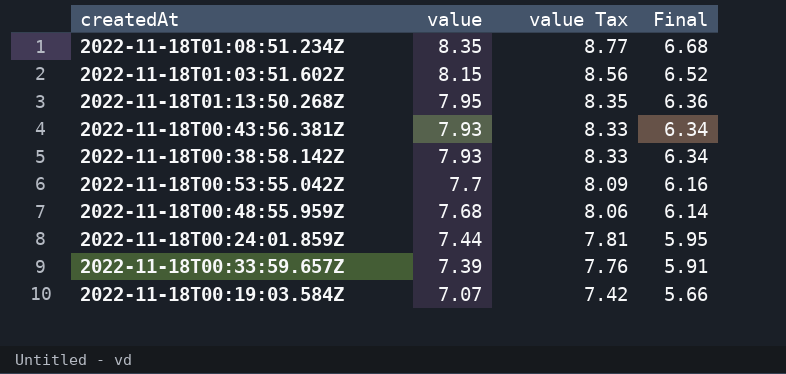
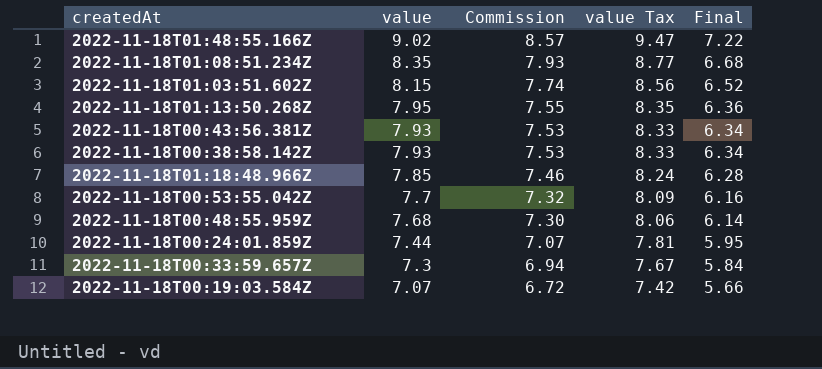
column Commission | formula: none -> [value] * 0.95
row 2022-11-18T01:48:55.166Z: none -> 9.02 | 8.57 | 9.47 | 7.22
row 2022-11-18T01:18:48.966Z: none -> 7.85 | 7.46 | 8.24 | 6.28
2022-11-18T00:33:59.657Z | value: 7.39 -> 7.3
2022-11-18T00:33:59.657Z | value Tax: 7.76 -> 7.67
2022-11-18T00:33:59.657Z | Final: 5.91 -> 5.84

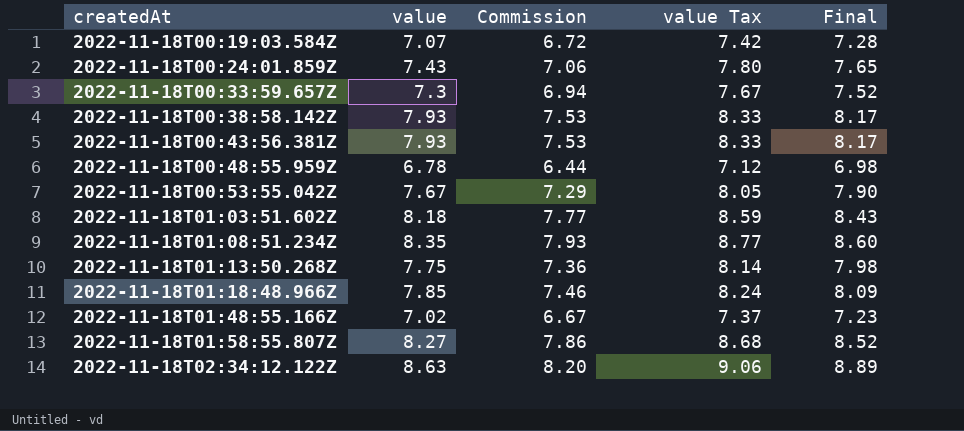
row order: value descending -> createdAt ascending
column Final | formula: [value] * 0.8 -> [value] * 1.03
2022-11-18T00:24:01.859Z | value: 7.44 -> 7.43
2022-11-18T00:24:01.859Z | Commission: 7.07 -> 7.06
2022-11-18T00:24:01.859Z | value Tax: 7.81 -> 7.80
2022-11-18T00:48:55.959Z | value: 7.68 -> 6.78
2022-11-18T00:48:55.959Z | Commission: 7.30 -> 6.44
2022-11-18T00:48:55.959Z | value Tax: 8.06 -> 7.12
2022-11-18T00:53:55.042Z | value: 7.7 -> 7.67
2022-11-18T00:53:55.042Z | Commission: 7.32 -> 7.29
2022-11-18T00:53:55.042Z | value Tax: 8.09 -> 8.05
2022-11-18T01:03:51.602Z | value: 8.15 -> 8.18
2022-11-18T01:03:51.602Z | Commission: 7.74 -> 7.77
2022-11-18T01:03:51.602Z | value Tax: 8.56 -> 8.59
2022-11-18T01:13:50.268Z | value: 7.95 -> 7.75
2022-11-18T01:13:50.268Z | Commission: 7.55 -> 7.36
2022-11-18T01:13:50.268Z | value Tax: 8.35 -> 8.14
2022-11-18T01:48:55.166Z | value: 9.02 -> 7.02
2022-11-18T01:48:55.166Z | Commission: 8.57 -> 6.67
2022-11-18T01:48:55.166Z | value Tax: 9.47 -> 7.37
row 2022-11-18T01:58:55.807Z: none -> 8.27 | 7.86 | 8.68 | 8.52
row 2022-11-18T02:34:12.122Z: none -> 8.63 | 8.20 | 9.06 | 8.89

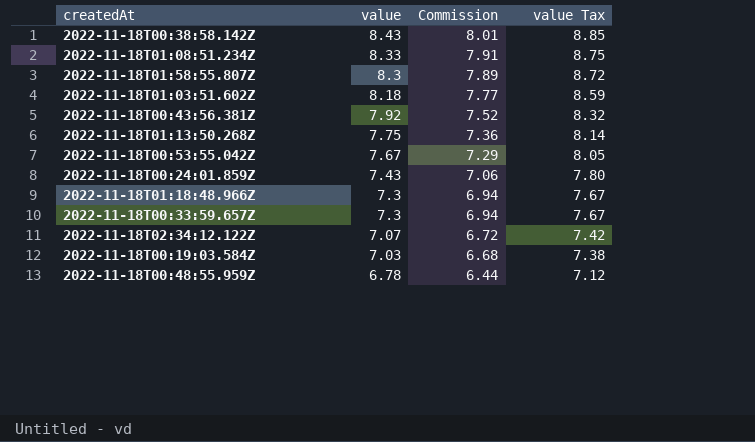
row order: createdAt ascending -> value descending
column Final | formula: [value] * 1.03 -> none
row 2022-11-18T01:48:55.166Z: 7.02 | 6.67 | 7.37 | 7.23 -> none
2022-11-18T00:38:58.142Z | value: 7.93 -> 8.43
2022-11-18T00:38:58.142Z | Commission: 7.53 -> 8.01
2022-11-18T00:38:58.142Z | value Tax: 8.33 -> 8.85
2022-11-18T01:08:51.234Z | value: 8.35 -> 8.33
2022-11-18T01:08:51.234Z | Commission: 7.93 -> 7.91
2022-11-18T01:08:51.234Z | value Tax: 8.77 -> 8.75
2022-11-18T01:58:55.807Z | value: 8.27 -> 8.3
2022-11-18T01:58:55.807Z | Commission: 7.86 -> 7.89
2022-11-18T01:58:55.807Z | value Tax: 8.68 -> 8.72
2022-11-18T00:43:56.381Z | value: 7.93 -> 7.92
2022-11-18T00:43:56.381Z | Commission: 7.53 -> 7.52
2022-11-18T00:43:56.381Z | value Tax: 8.33 -> 8.32
2022-11-18T01:18:48.966Z | value: 7.85 -> 7.3
2022-11-18T01:18:48.966Z | Commission: 7.46 -> 6.94
2022-11-18T01:18:48.966Z | value Tax: 8.24 -> 7.67
2022-11-18T02:34:12.122Z | value: 8.63 -> 7.07
2022-11-18T02:34:12.122Z | Commission: 8.20 -> 6.72
2022-11-18T02:34:12.122Z | value Tax: 9.06 -> 7.42
2022-11-18T00:19:03.584Z | value: 7.07 -> 7.03
2022-11-18T00:19:03.584Z | Commission: 6.72 -> 6.68
2022-11-18T00:19:03.584Z | value Tax: 7.42 -> 7.38

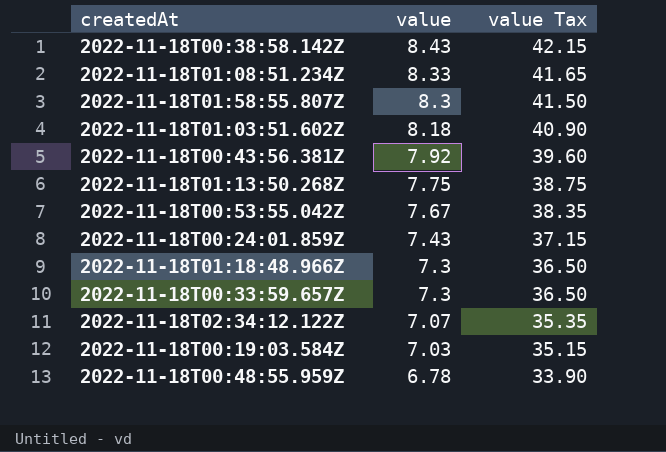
column Commission | formula: [value] * 0.95 -> none
column value Tax | formula: [value] * 1.05 -> [value] * 5

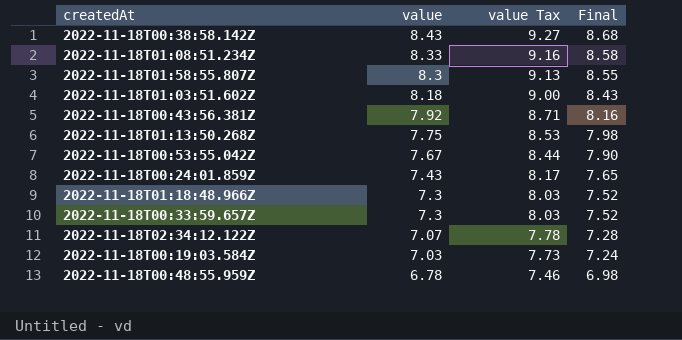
column value Tax | formula: [value] * 5 -> [value] * 1.1
column Final | formula: none -> [value] * 1.03

